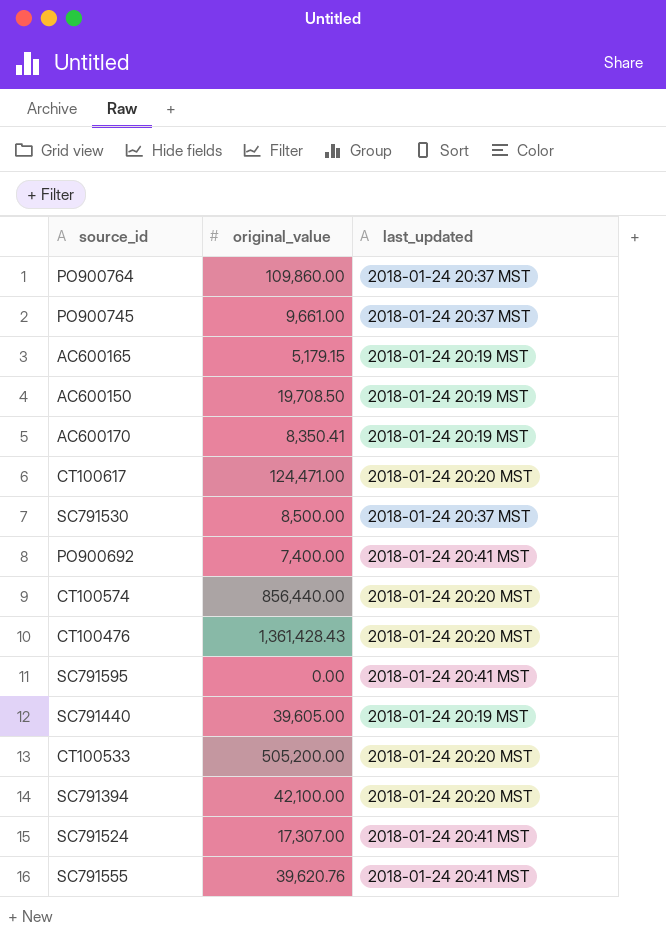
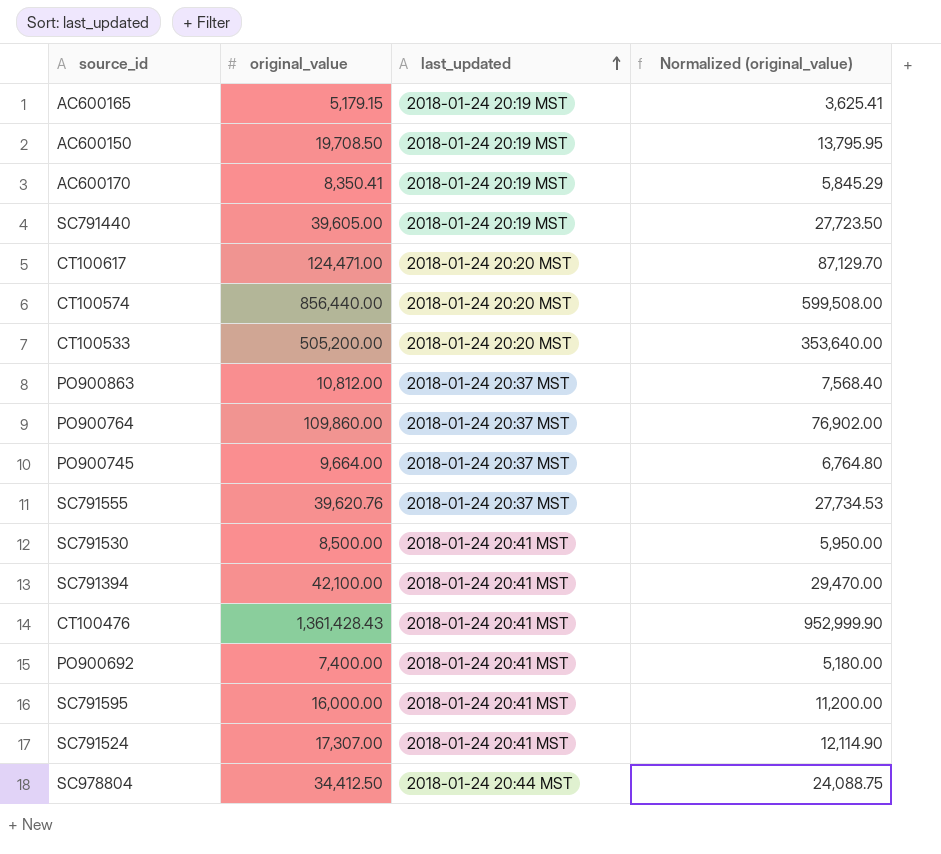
row order: none -> last_updated ascending
column Normalized (original_value) | formula: none -> [original_value] * 0.7
row PO900863: none -> 10,812.00 | 2018-01-24 20:37 MST | 7,568.40
PO900745 | original_value: 9,661.00 -> 9,664.00
SC791555 | last_updated: 2018-01-24 20:41 MST -> 2018-01-24 20:37 MST
SC791530 | last_updated: 2018-01-24 20:37 MST -> 2018-01-24 20:41 MST
SC791394 | last_updated: 2018-01-24 20:20 MST -> 2018-01-24 20:41 MST
CT100476 | last_updated: 2018-01-24 20:20 MST -> 2018-01-24 20:41 MST
SC791595 | original_value: 0.00 -> 16,000.00
row SC978804: none -> 34,412.50 | 2018-01-24 20:44 MST | 24,088.75

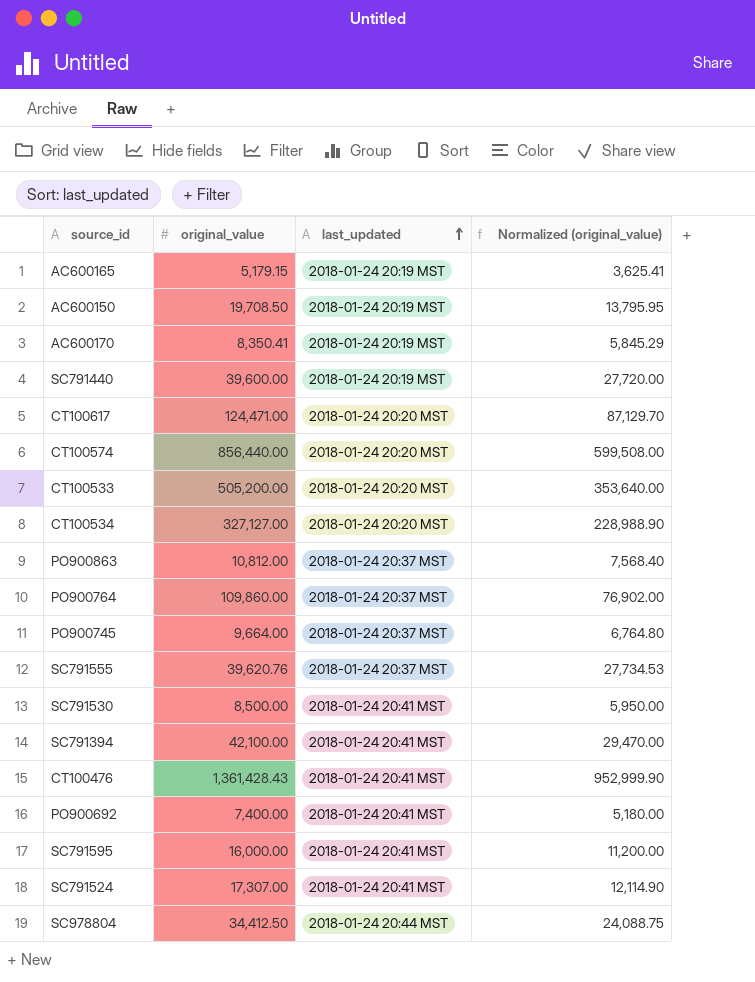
SC791440 | original_value: 39,605.00 -> 39,600.00
SC791440 | Normalized (original_value): 27,723.50 -> 27,720.00
row CT100534: none -> 327,127.00 | 2018-01-24 20:20 MST | 228,988.90

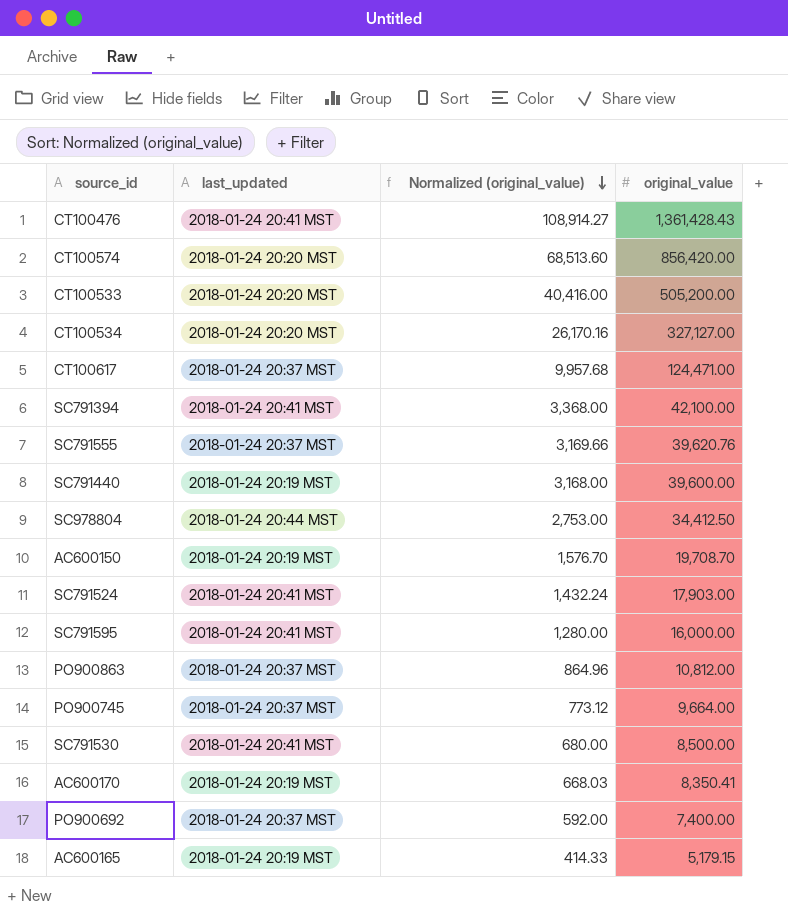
row order: last_updated ascending -> Normalized (original_value) descending
column Normalized (original_value) | formula: [original_value] * 0.7 -> [original_value] * 0.08
column original_value | position: 2 -> 4
row PO900764: 109,860.00 | 2018-01-24 20:37 MST | 76,902.00 -> none
CT100574 | original_value: 856,440.00 -> 856,420.00
CT100617 | last_updated: 2018-01-24 20:20 MST -> 2018-01-24 20:37 MST
AC600150 | original_value: 19,708.50 -> 19,708.70
SC791524 | original_value: 17,307.00 -> 17,903.00
PO900692 | last_updated: 2018-01-24 20:41 MST -> 2018-01-24 20:37 MST

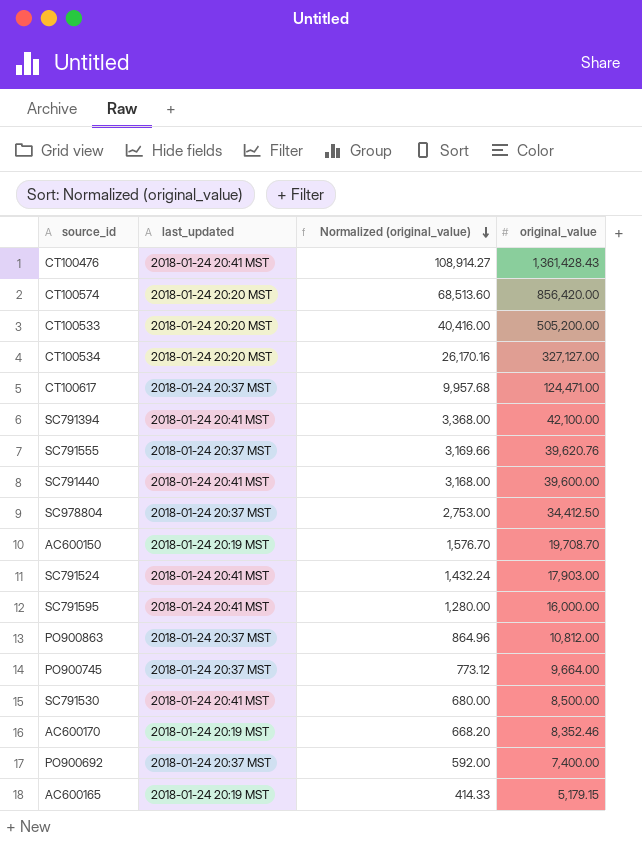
SC791440 | last_updated: 2018-01-24 20:19 MST -> 2018-01-24 20:41 MST
SC978804 | last_updated: 2018-01-24 20:44 MST -> 2018-01-24 20:37 MST
AC600170 | Normalized (original_value): 668.03 -> 668.20
AC600170 | original_value: 8,350.41 -> 8,352.46

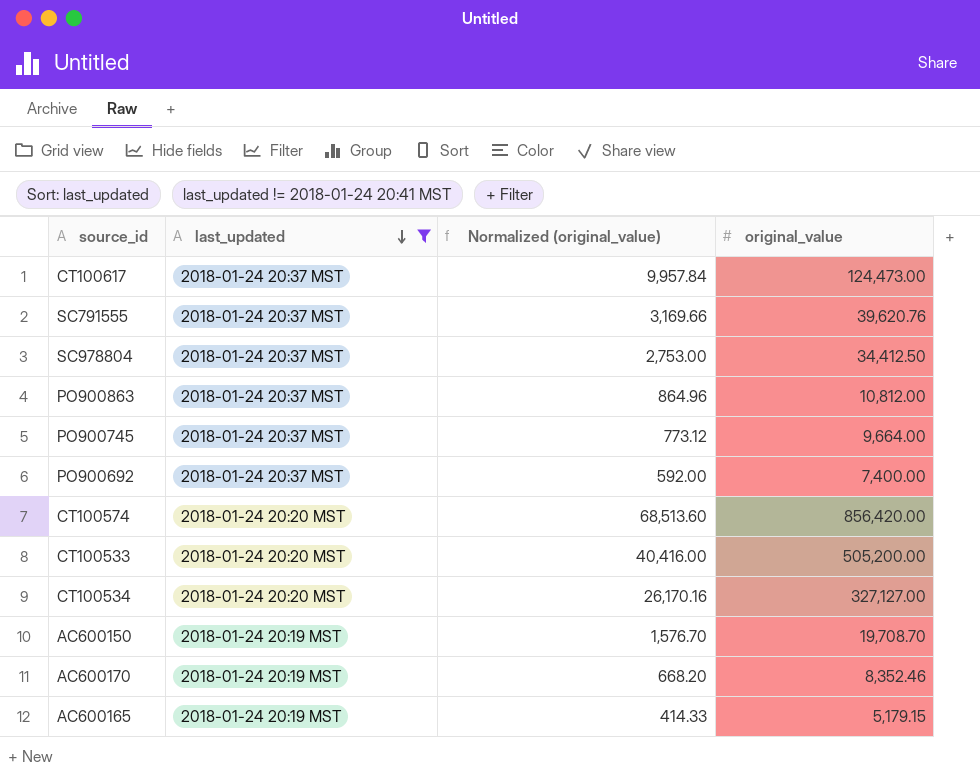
filter: none -> last_updated != 2018-01-24 20:41 MST
row order: Normalized (original_value) descending -> last_updated descending
CT100617 | Normalized (original_value): 9,957.68 -> 9,957.84
CT100617 | original_value: 124,471.00 -> 124,473.00

